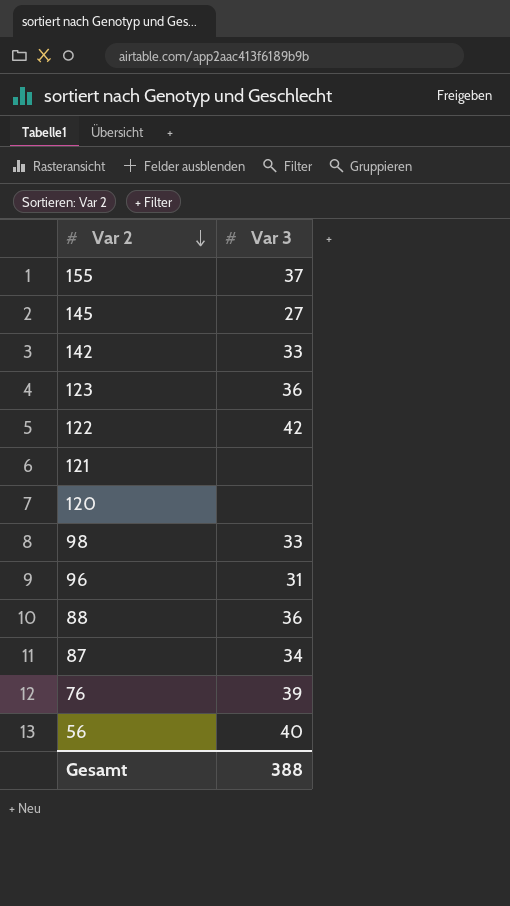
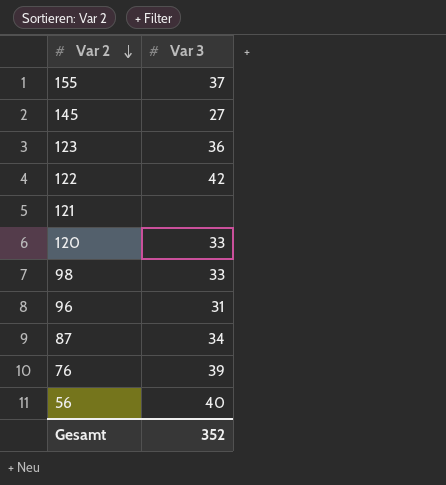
row 142: 33 -> none
row 88: 36 -> none
120 | Var 3: none -> 33
Gesamt | Var 3: 388 -> 352

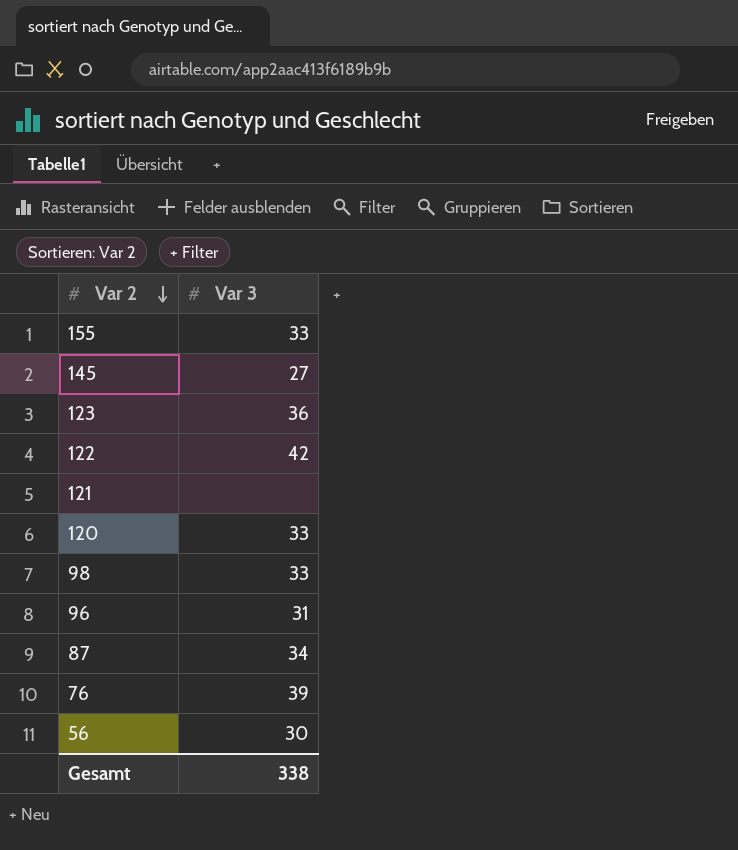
155 | Var 3: 37 -> 33
56 | Var 3: 40 -> 30
Gesamt | Var 3: 352 -> 338

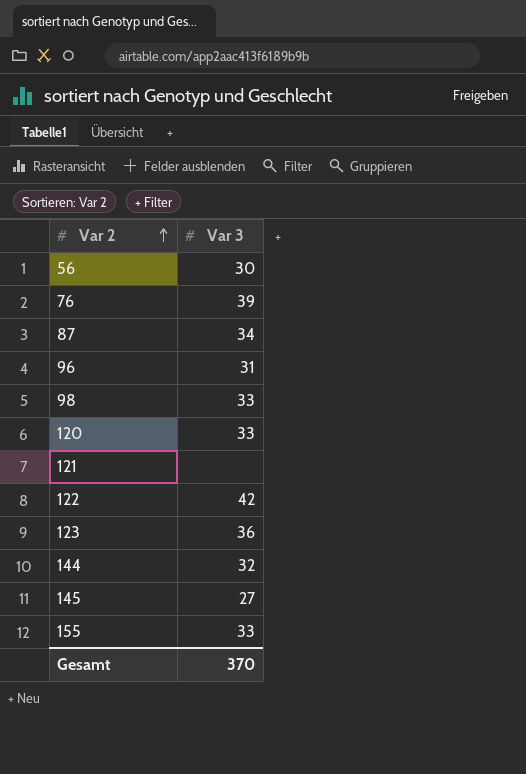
row order: Var 2 descending -> Var 2 ascending
row 144: none -> 32
Gesamt | Var 3: 338 -> 370

